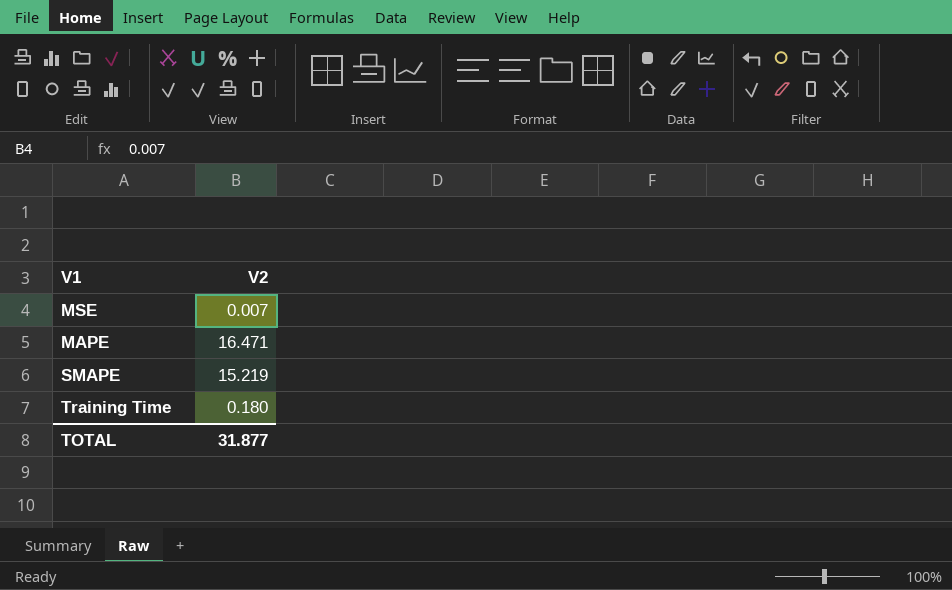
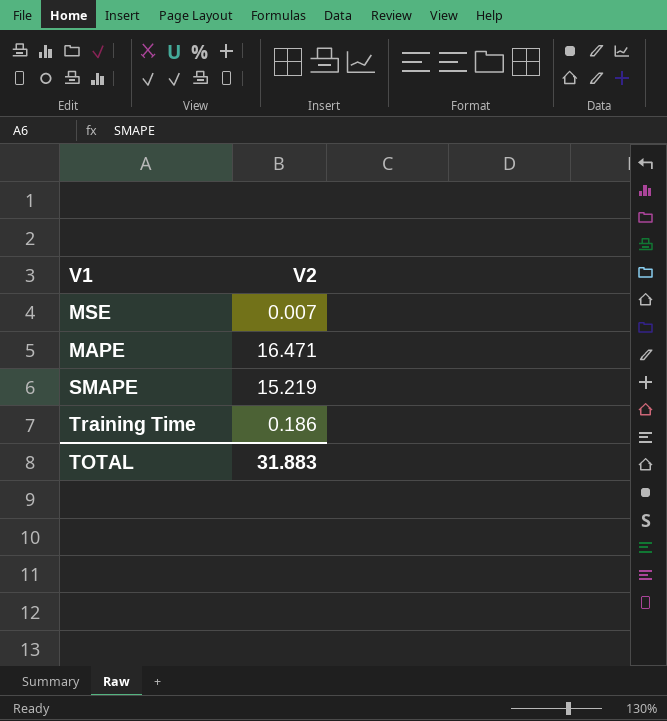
Training Time | V2: 0.180 -> 0.186
TOTAL | V2: 31.877 -> 31.883

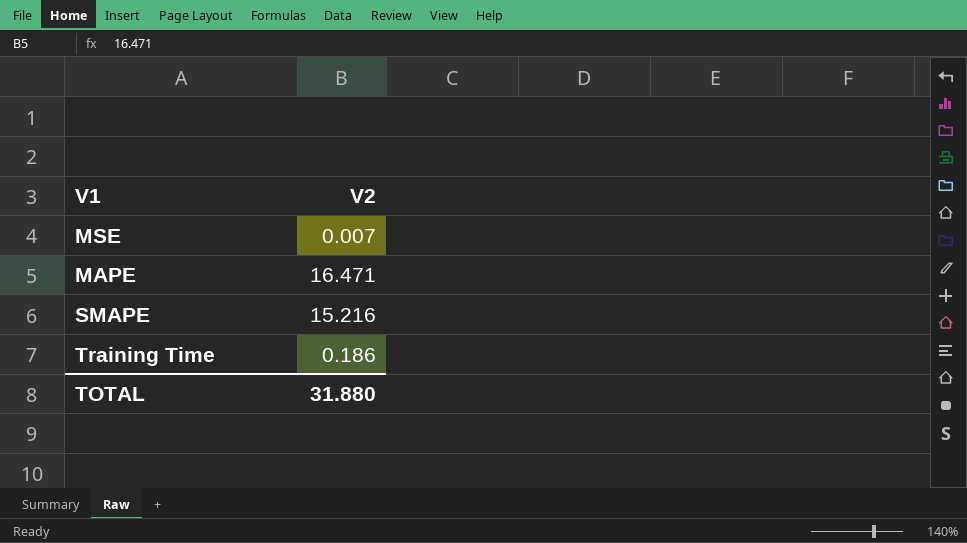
SMAPE | V2: 15.219 -> 15.216
TOTAL | V2: 31.883 -> 31.880

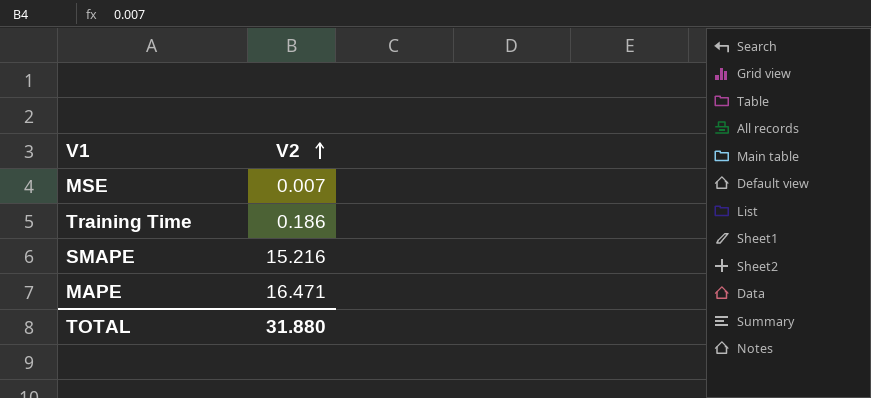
row order: none -> V2 ascending

